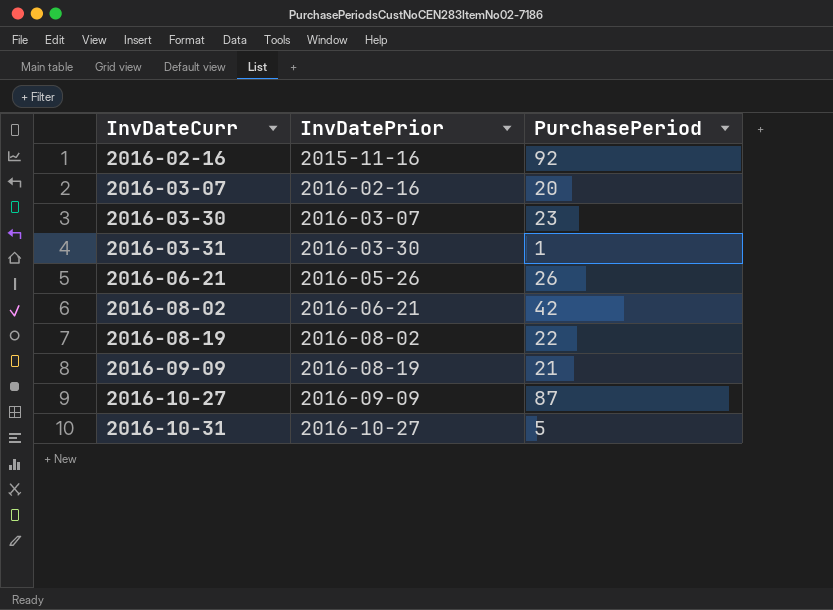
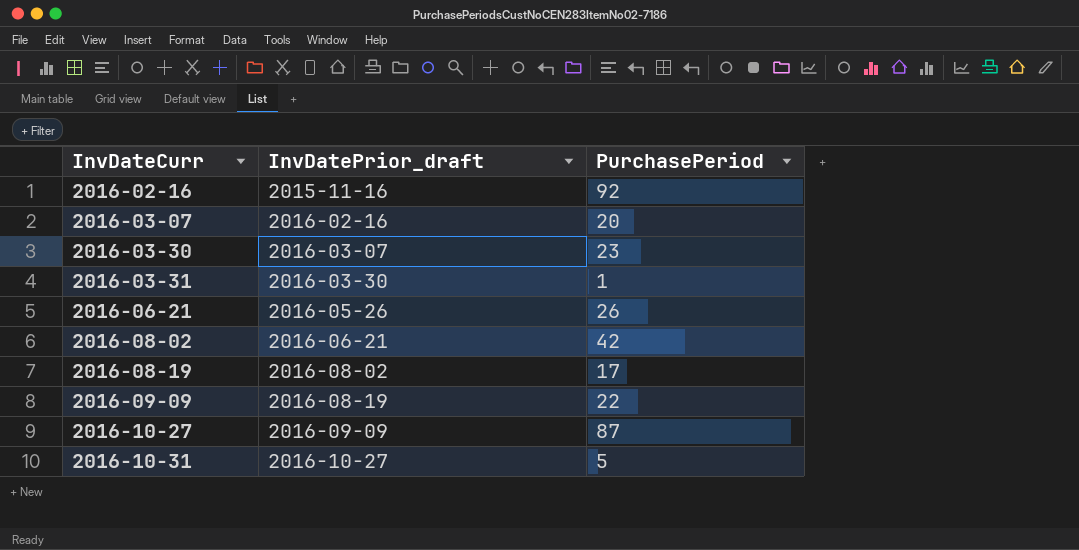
column name: InvDatePrior -> InvDatePrior_draft
2016-08-19 | PurchasePeriod: 22 -> 17
2016-09-09 | PurchasePeriod: 21 -> 22

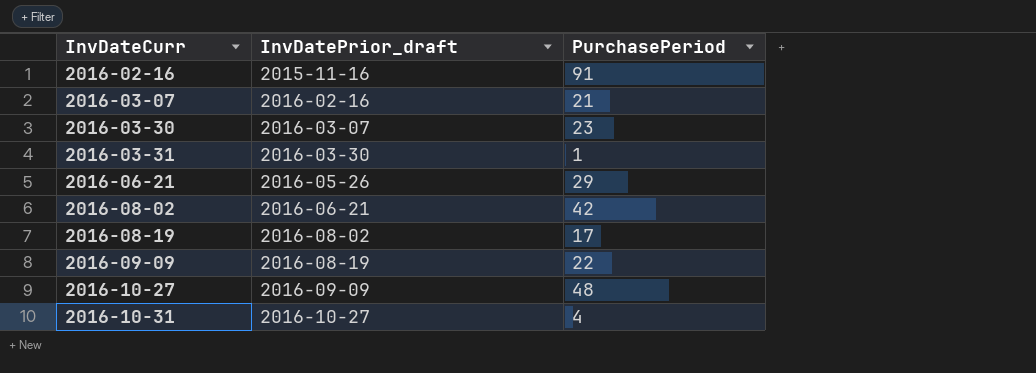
2016-02-16 | PurchasePeriod: 92 -> 91
2016-03-07 | PurchasePeriod: 20 -> 21
2016-06-21 | PurchasePeriod: 26 -> 29
2016-10-27 | PurchasePeriod: 87 -> 48
2016-10-31 | PurchasePeriod: 5 -> 4

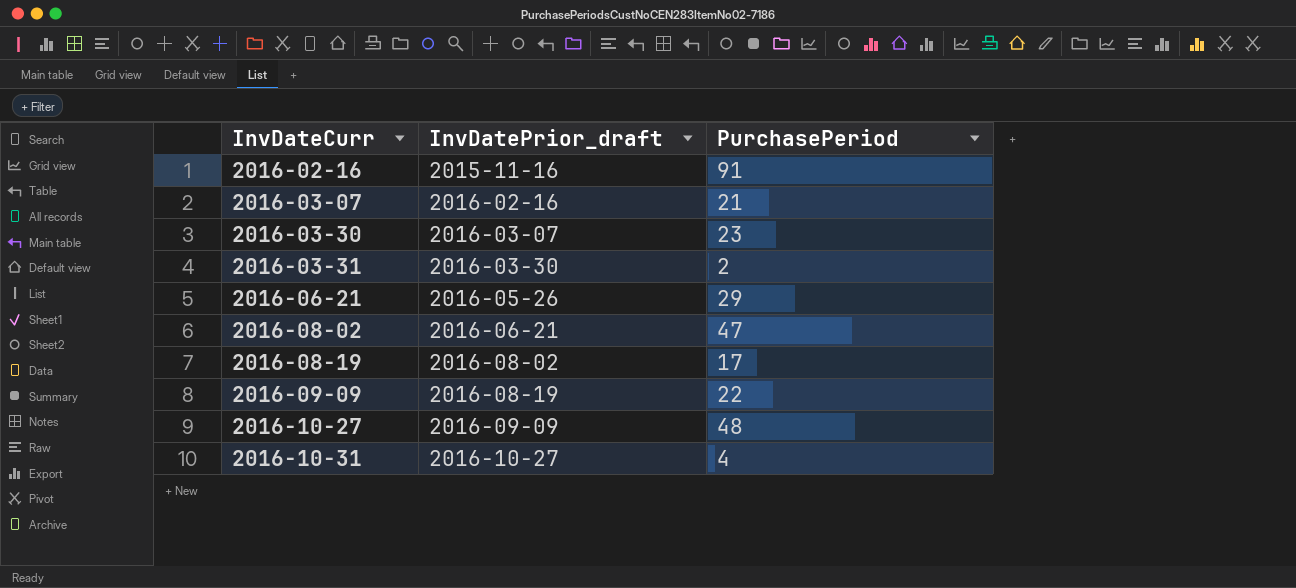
2016-03-31 | PurchasePeriod: 1 -> 2
2016-08-02 | PurchasePeriod: 42 -> 47

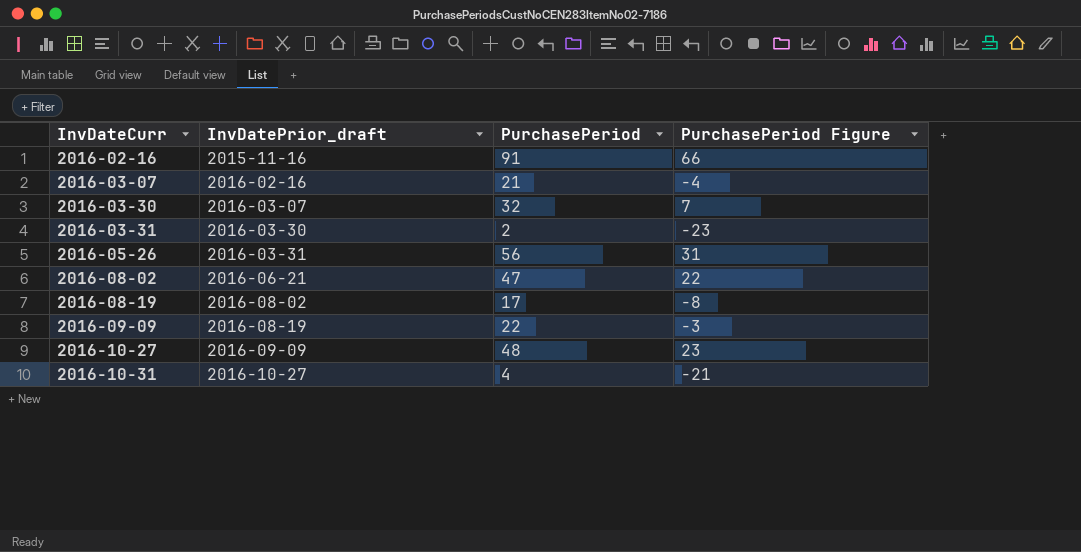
column PurchasePeriod Figure | formula: none -> [PurchasePeriod] - 25
row 2016-06-21: 2016-05-26 | 29 -> none
2016-03-30 | PurchasePeriod: 23 -> 32
row 2016-05-26: none -> 2016-03-31 | 56 | 31

